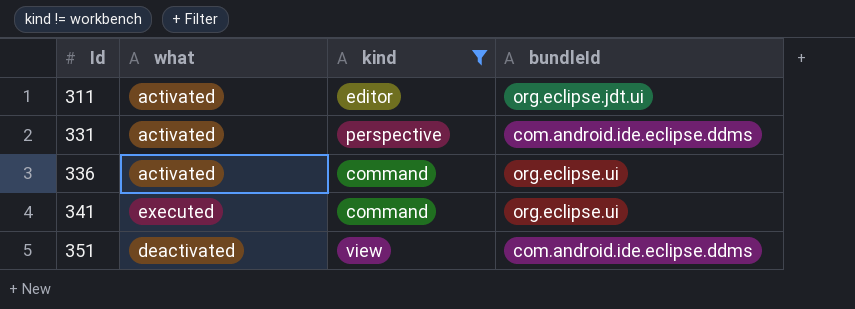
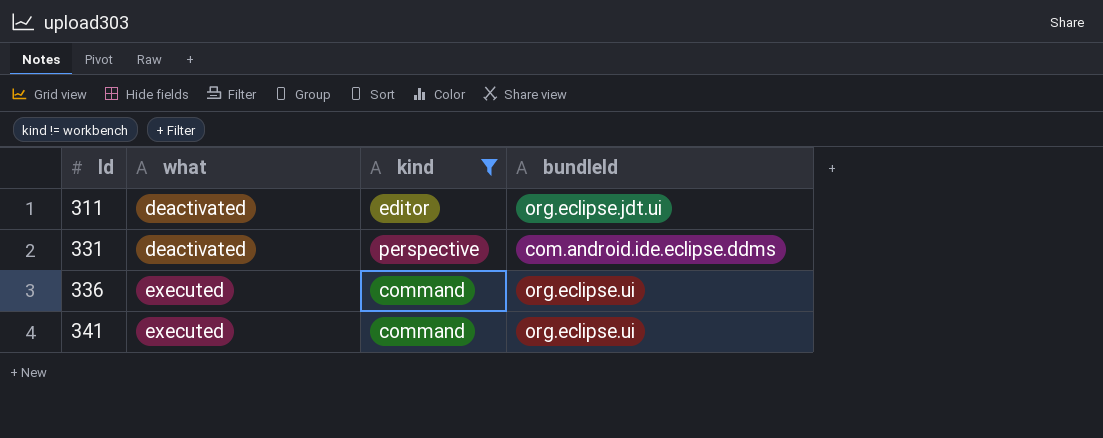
row 351: deactivated | view | com.android.ide.eclipse.ddms -> none
311 | what: activated -> deactivated
331 | what: activated -> deactivated
336 | what: activated -> executed

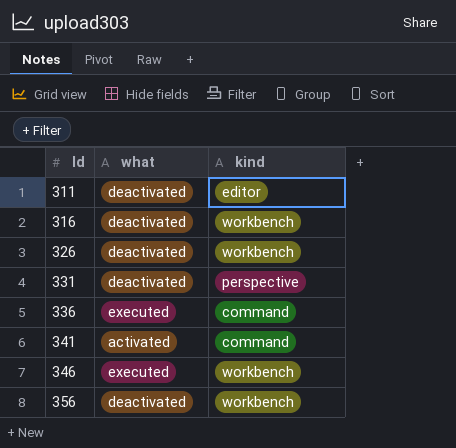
filter: kind != workbench -> none
column bundleId | position: 4 -> none
341 | what: executed -> activated

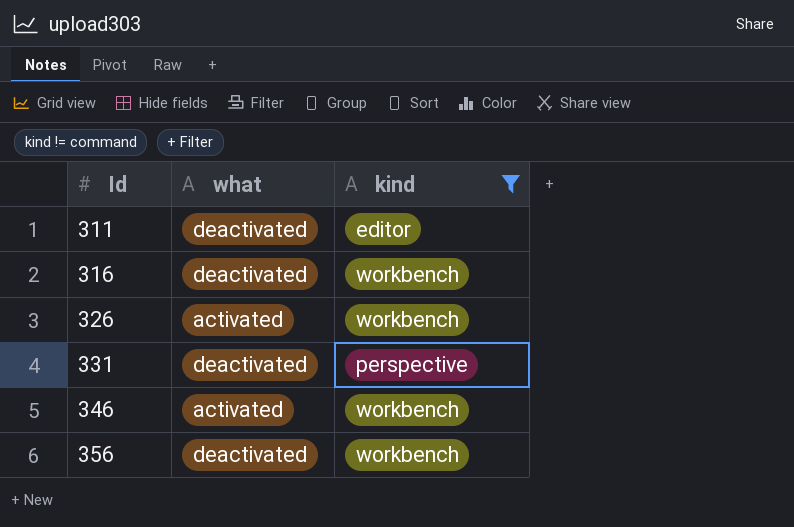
filter: none -> kind != command
326 | what: deactivated -> activated
346 | what: executed -> activated

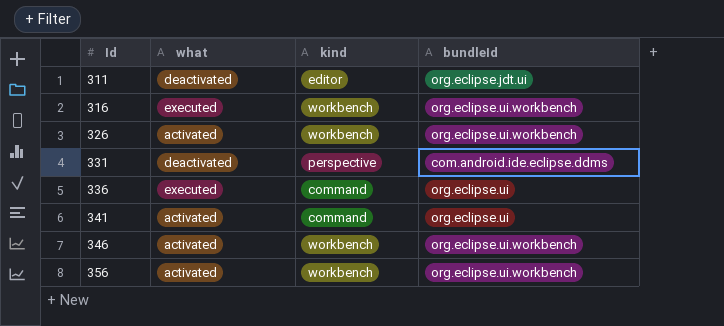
filter: kind != command -> none
column bundleId | position: none -> 4
316 | what: deactivated -> executed
356 | what: deactivated -> activated

